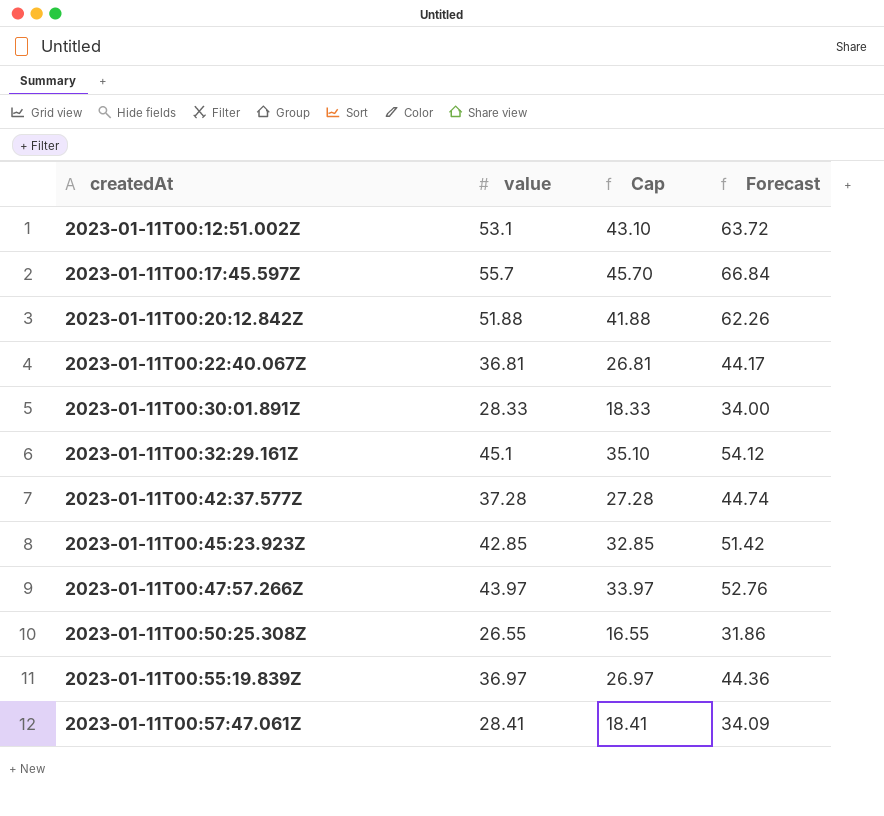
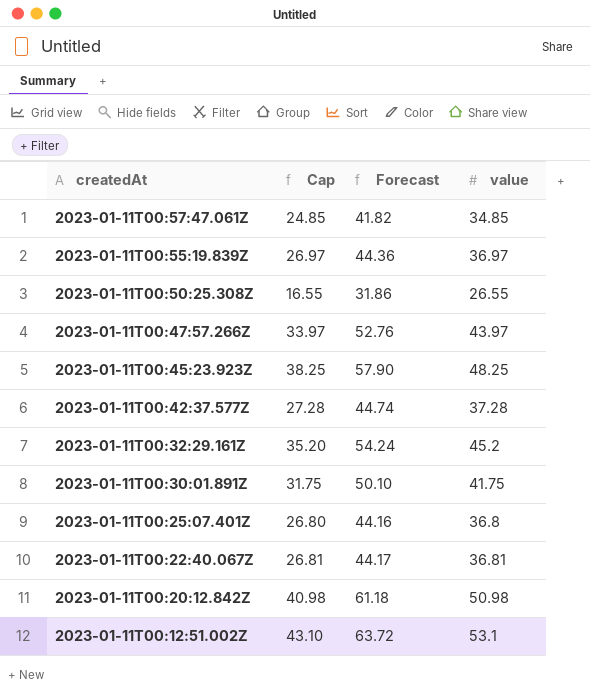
row order: createdAt ascending -> createdAt descending
column value | position: 2 -> 4
row 2023-01-11T00:17:45.597Z: 55.7 | 45.70 | 66.84 -> none
2023-01-11T00:57:47.061Z | Cap: 18.41 -> 24.85
2023-01-11T00:57:47.061Z | Forecast: 34.09 -> 41.82
2023-01-11T00:57:47.061Z | value: 28.41 -> 34.85
2023-01-11T00:45:23.923Z | Cap: 32.85 -> 38.25
2023-01-11T00:45:23.923Z | Forecast: 51.42 -> 57.90
2023-01-11T00:45:23.923Z | value: 42.85 -> 48.25
2023-01-11T00:32:29.161Z | Cap: 35.10 -> 35.20
2023-01-11T00:32:29.161Z | Forecast: 54.12 -> 54.24
2023-01-11T00:32:29.161Z | value: 45.1 -> 45.2
2023-01-11T00:30:01.891Z | Cap: 18.33 -> 31.75
2023-01-11T00:30:01.891Z | Forecast: 34.00 -> 50.10
2023-01-11T00:30:01.891Z | value: 28.33 -> 41.75
row 2023-01-11T00:25:07.401Z: none -> 26.80 | 44.16 | 36.8
2023-01-11T00:20:12.842Z | Cap: 41.88 -> 40.98
2023-01-11T00:20:12.842Z | Forecast: 62.26 -> 61.18
2023-01-11T00:20:12.842Z | value: 51.88 -> 50.98

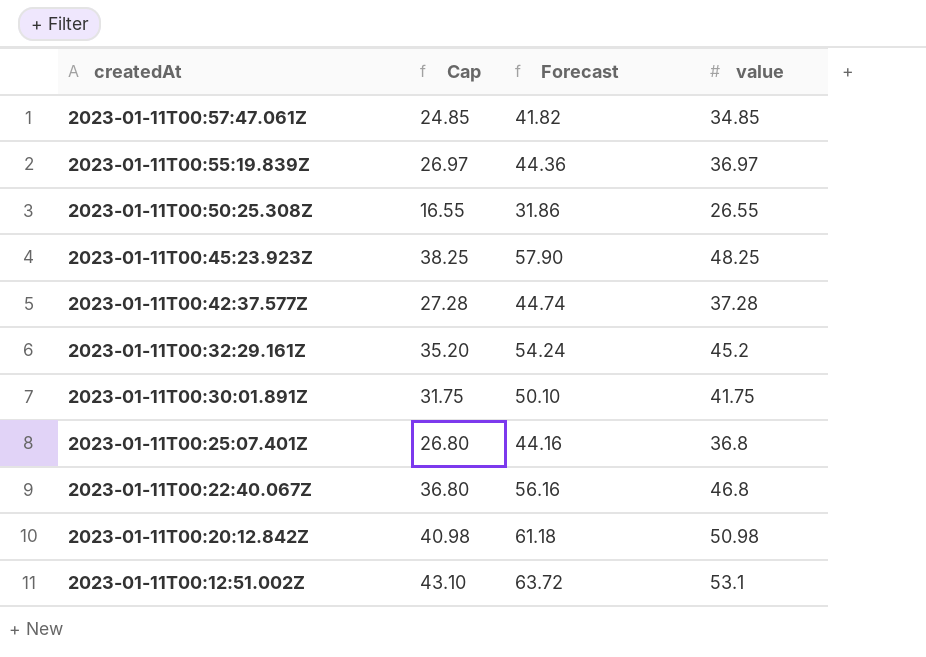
row 2023-01-11T00:47:57.266Z: 33.97 | 52.76 | 43.97 -> none
2023-01-11T00:22:40.067Z | Cap: 26.81 -> 36.80
2023-01-11T00:22:40.067Z | Forecast: 44.17 -> 56.16
2023-01-11T00:22:40.067Z | value: 36.81 -> 46.8

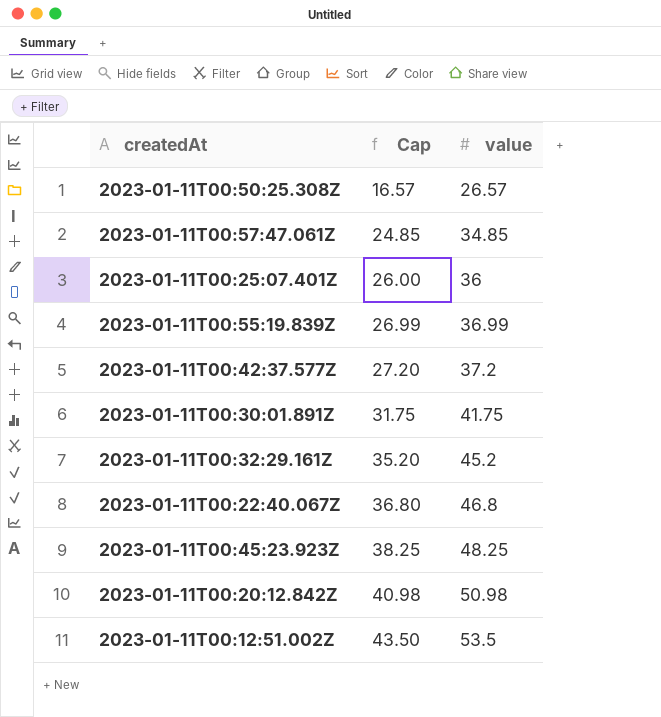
row order: createdAt descending -> Cap ascending
column Forecast | formula: [value] * 1.2 -> none
2023-01-11T00:50:25.308Z | Cap: 16.55 -> 16.57
2023-01-11T00:50:25.308Z | value: 26.55 -> 26.57
2023-01-11T00:25:07.401Z | Cap: 26.80 -> 26.00
2023-01-11T00:25:07.401Z | value: 36.8 -> 36
2023-01-11T00:55:19.839Z | Cap: 26.97 -> 26.99
2023-01-11T00:55:19.839Z | value: 36.97 -> 36.99
2023-01-11T00:42:37.577Z | Cap: 27.28 -> 27.20
2023-01-11T00:42:37.577Z | value: 37.28 -> 37.2
2023-01-11T00:12:51.002Z | Cap: 43.10 -> 43.50
2023-01-11T00:12:51.002Z | value: 53.1 -> 53.5

